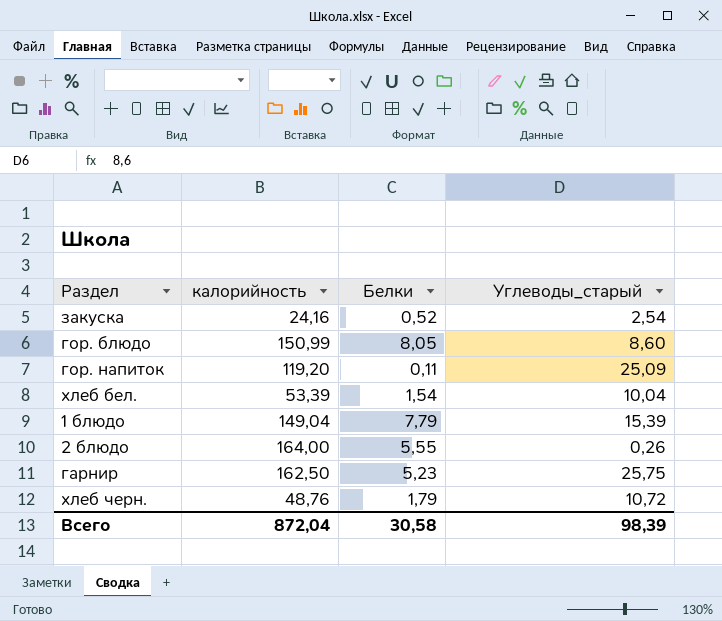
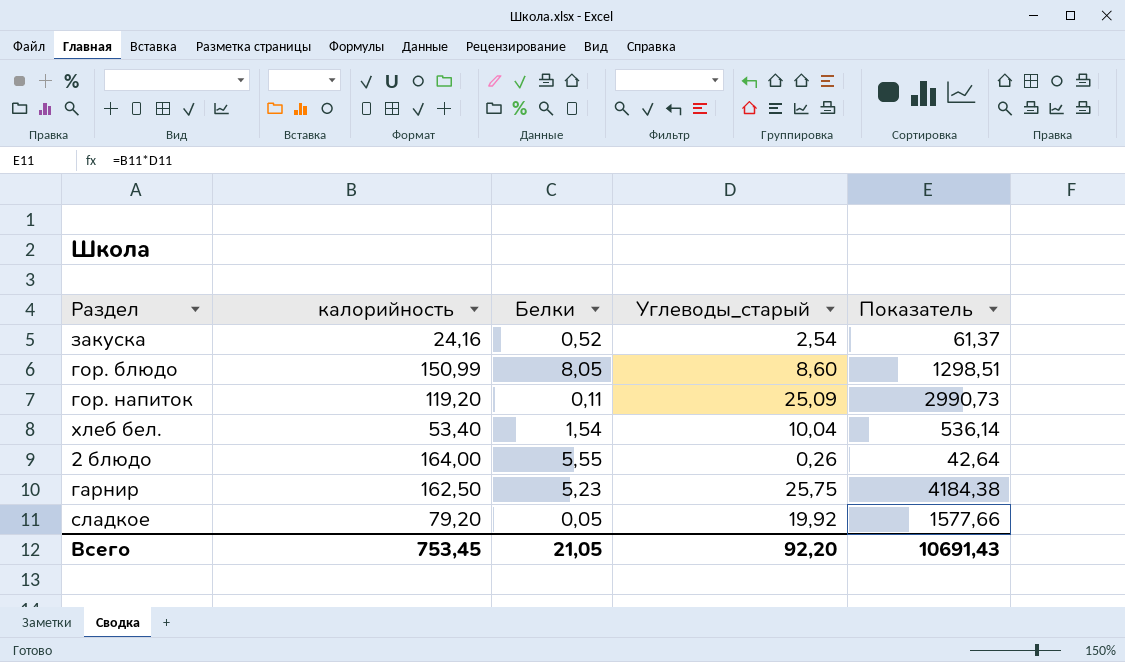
column Показатель | formula: none -> [калорийность] * [Углеводы_старый]
row 1 блюдо: 149,04 | 7,79 | 15,39 -> none
row хлеб черн.: 48,76 | 1,79 | 10,72 -> none
хлеб бел. | калорийность: 53,39 -> 53,40
row сладкое: none -> 79,20 | 0,05 | 19,92 | 1577,66
Всего | калорийность: 872,04 -> 753,45
Всего | Белки: 30,58 -> 21,05
Всего | Углеводы_старый: 98,39 -> 92,20

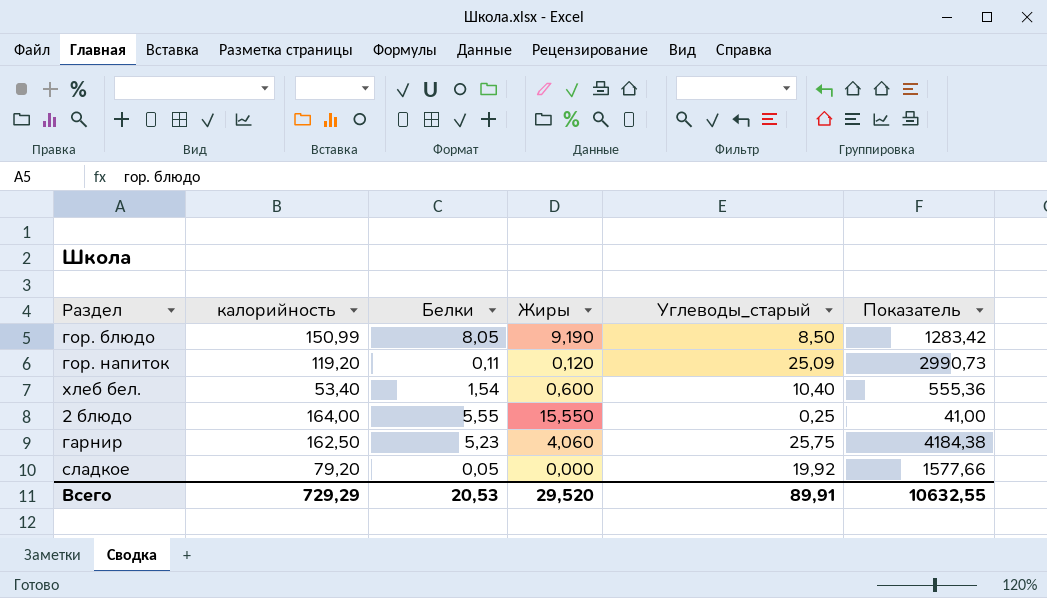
column Жиры | position: none -> 4
row закуска: 24,16 | 0,52 | 2,54 | 61,37 -> none
гор. блюдо | Углеводы_старый: 8,60 -> 8,50
гор. блюдо | Показатель: 1298,51 -> 1283,42
хлеб бел. | Углеводы_старый: 10,04 -> 10,40
хлеб бел. | Показатель: 536,14 -> 555,36
2 блюдо | Углеводы_старый: 0,26 -> 0,25
2 блюдо | Показатель: 42,64 -> 41,00
Всего | калорийность: 753,45 -> 729,29
Всего | Белки: 21,05 -> 20,53
Всего | Углеводы_старый: 92,20 -> 89,91
Всего | Показатель: 10691,43 -> 10632,55

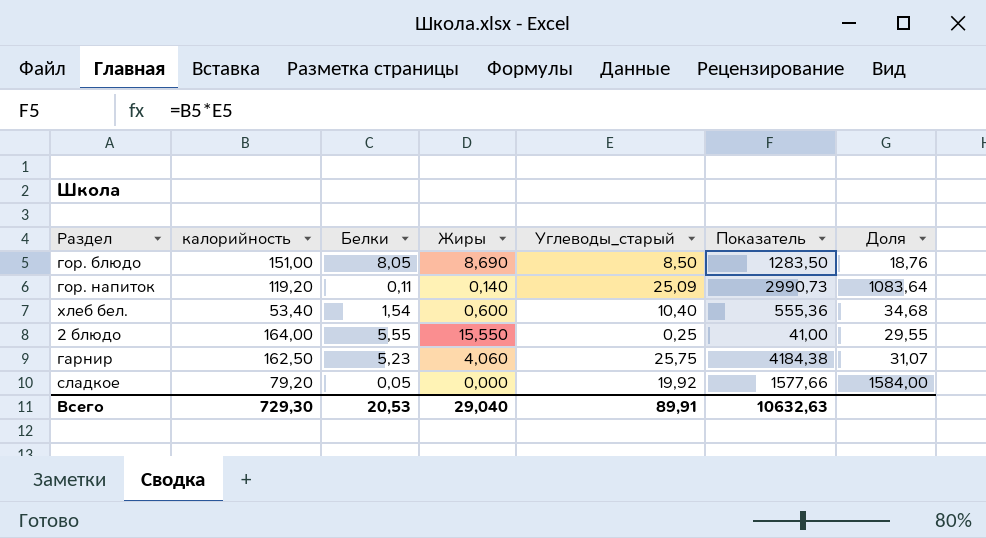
column Доля | formula: none -> [калорийность] / [Белки]
гор. блюдо | калорийность: 150,99 -> 151,00
гор. блюдо | Жиры: 9,190 -> 8,690
гор. блюдо | Показатель: 1283,42 -> 1283,50
гор. напиток | Жиры: 0,120 -> 0,140
Всего | калорийность: 729,29 -> 729,30
Всего | Жиры: 29,520 -> 29,040
Всего | Показатель: 10632,55 -> 10632,63

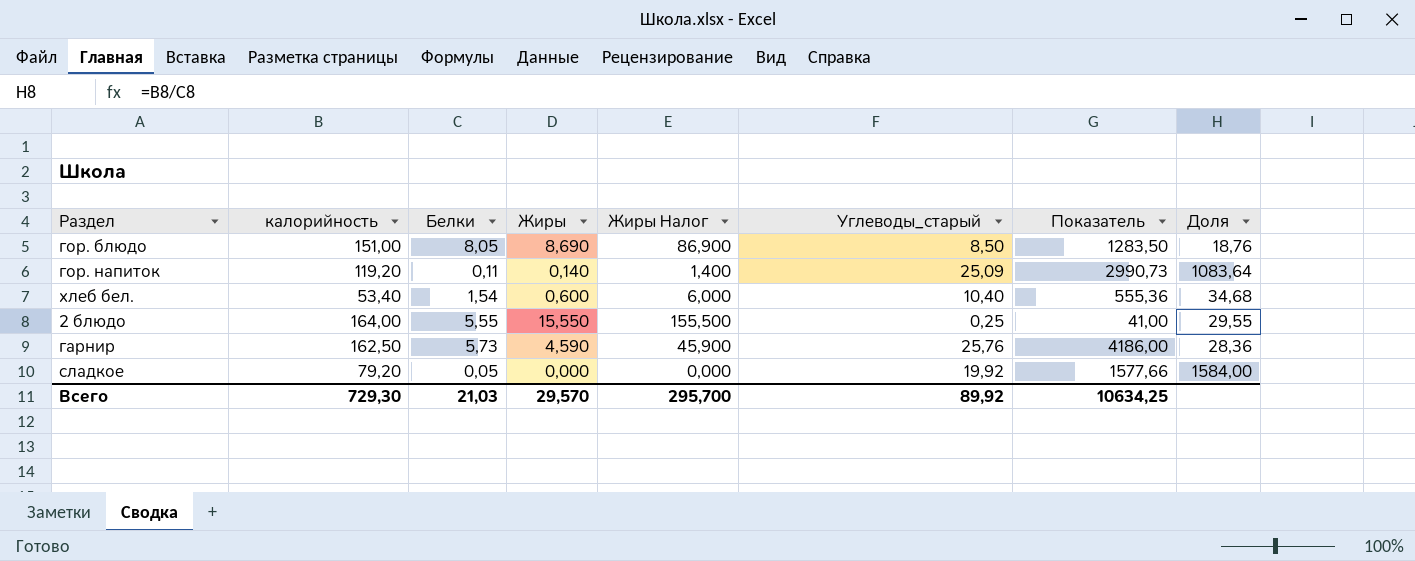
column Жиры Налог | formula: none -> [Жиры] * 10
гарнир | Белки: 5,23 -> 5,73
гарнир | Жиры: 4,060 -> 4,590
гарнир | Углеводы_старый: 25,75 -> 25,76
гарнир | Показатель: 4184,38 -> 4186,00
гарнир | Доля: 31,07 -> 28,36
Всего | Белки: 20,53 -> 21,03
Всего | Жиры: 29,040 -> 29,570
Всего | Углеводы_старый: 89,91 -> 89,92
Всего | Показатель: 10632,63 -> 10634,25

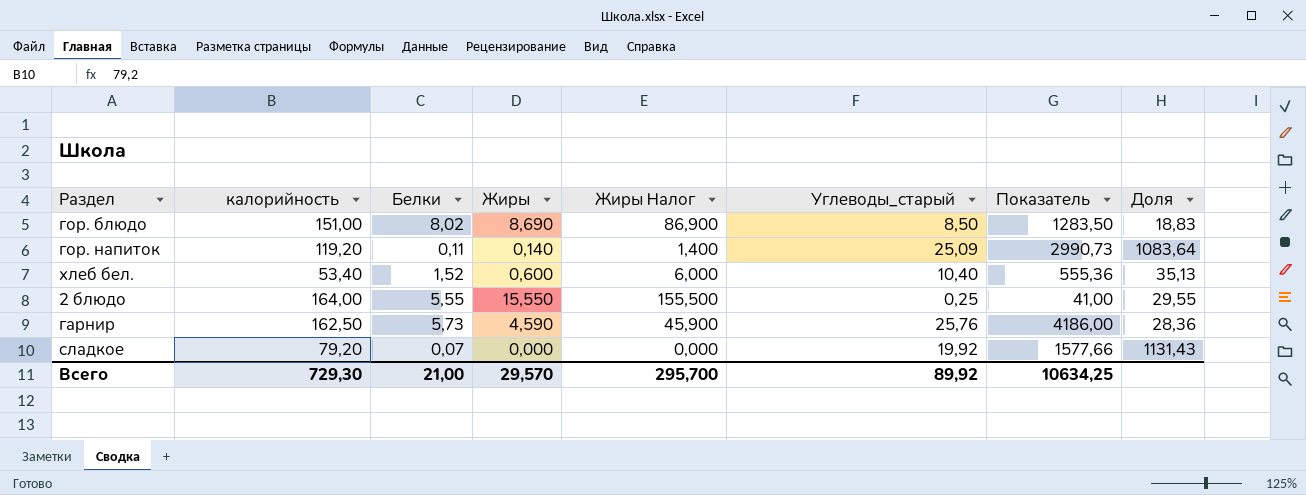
гор. блюдо | Белки: 8,05 -> 8,02
гор. блюдо | Доля: 18,76 -> 18,83
хлеб бел. | Белки: 1,54 -> 1,52
хлеб бел. | Доля: 34,68 -> 35,13
сладкое | Белки: 0,05 -> 0,07
сладкое | Доля: 1584,00 -> 1131,43
Всего | Белки: 21,03 -> 21,00

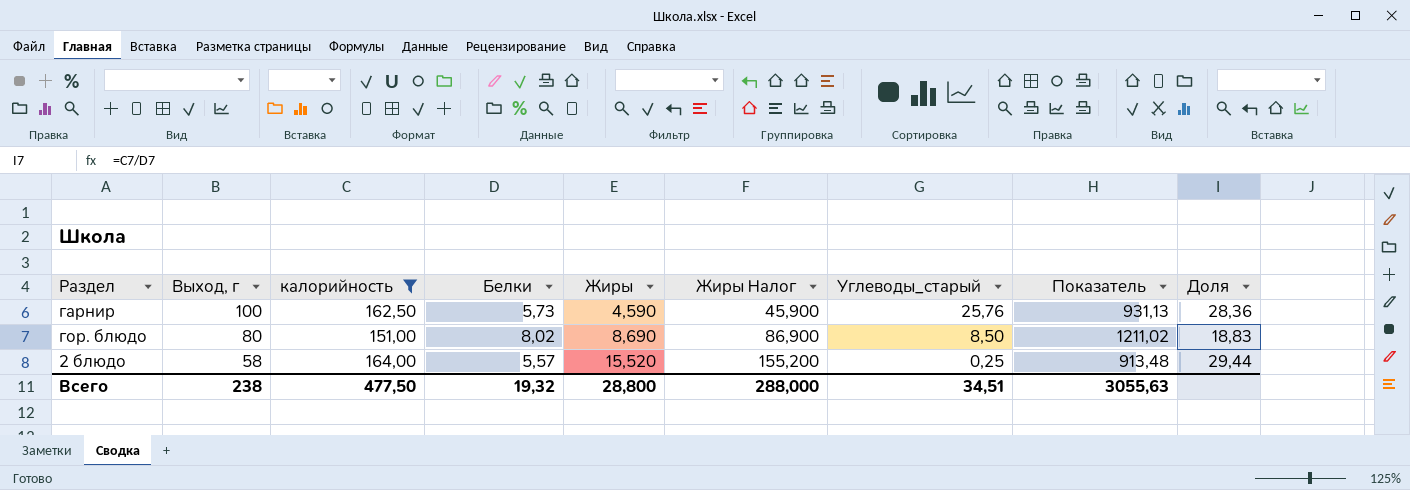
filter: none -> калорийность >= 151,00
row order: none -> Выход, г descending
column Выход, г | position: none -> 2
column Показатель | formula: [калорийность] * [Углеводы_старый] -> [калорийность] * [Белки]
2 блюдо | Белки: 5,55 -> 5,57
2 блюдо | Жиры: 15,550 -> 15,520
2 блюдо | Жиры Налог: 155,500 -> 155,200
2 блюдо | Доля: 29,55 -> 29,44
Всего | калорийность: 729,30 -> 477,50
Всего | Белки: 21,00 -> 19,32
Всего | Жиры: 29,570 -> 28,800
Всего | Жиры Налог: 295,700 -> 288,000
Всего | Углеводы_старый: 89,92 -> 34,51
Всего | Показатель: 10634,25 -> 3055,63

